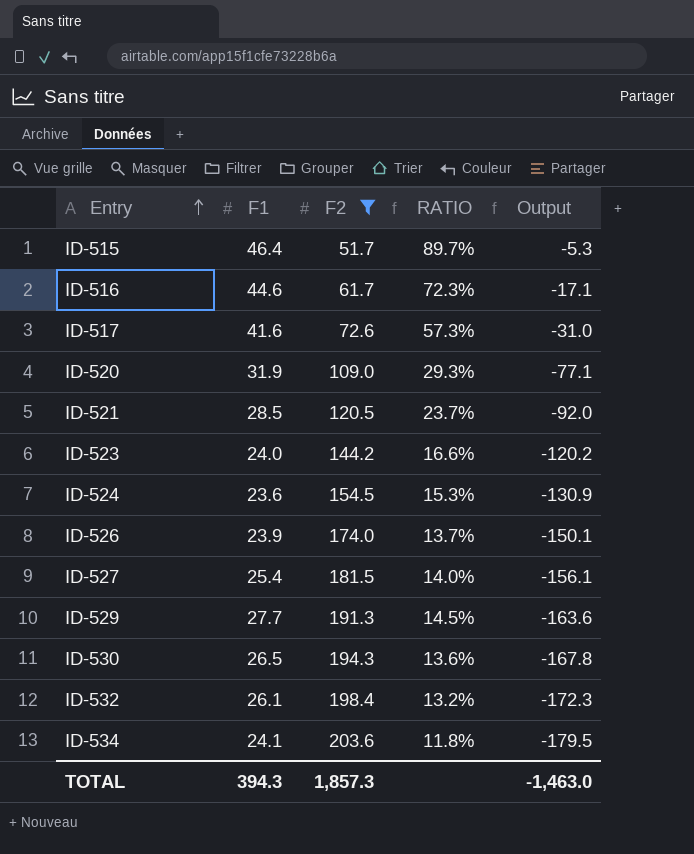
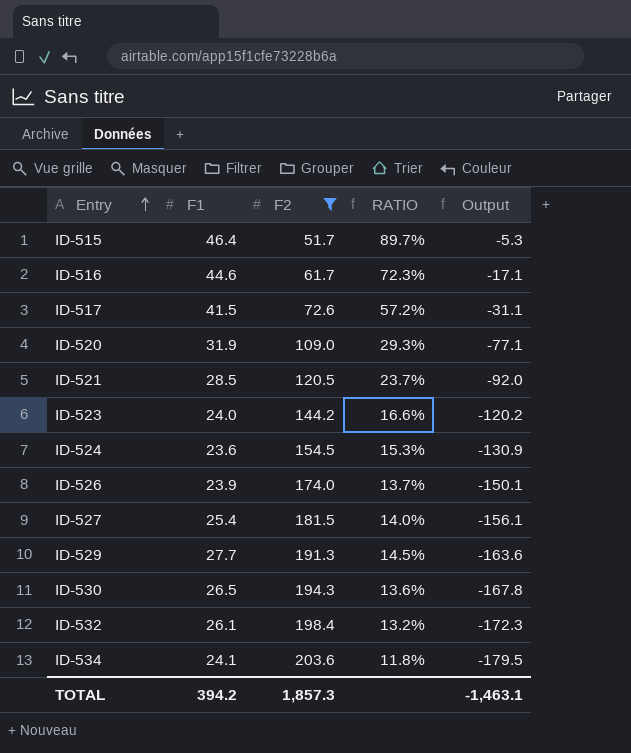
ID-517 | F1: 41.6 -> 41.5
ID-517 | RATIO: 57.3% -> 57.2%
ID-517 | Output: -31.0 -> -31.1
TOTAL | F1: 394.3 -> 394.2
TOTAL | Output: -1,463.0 -> -1,463.1

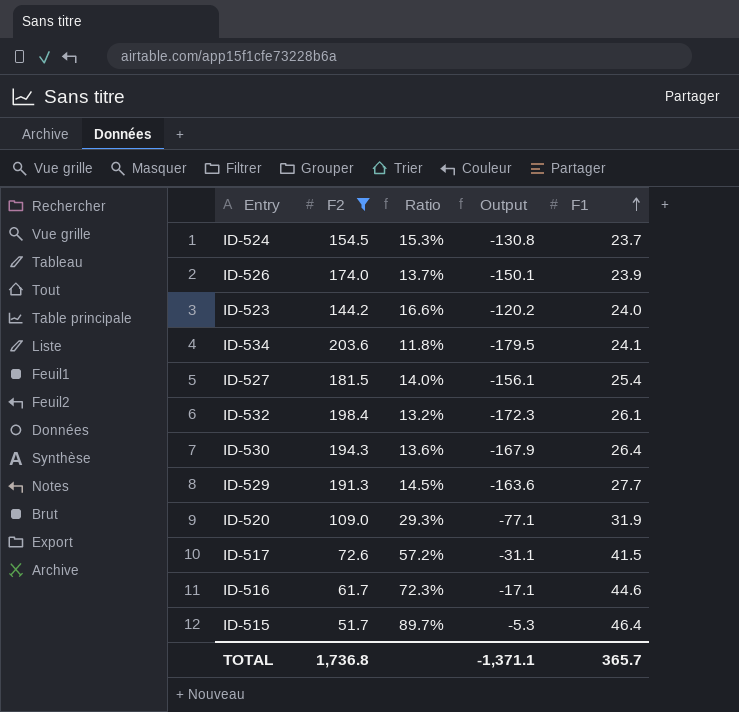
row order: Entry ascending -> F1 ascending
column name: RATIO -> Ratio
column F1 | position: 2 -> 5
row ID-521: 28.5 | 120.5 | 23.7% | -92.0 -> none
ID-524 | Output: -130.9 -> -130.8
ID-524 | F1: 23.6 -> 23.7
ID-530 | Output: -167.8 -> -167.9
ID-530 | F1: 26.5 -> 26.4
TOTAL | F2: 1,857.3 -> 1,736.8
TOTAL | Output: -1,463.1 -> -1,371.1
TOTAL | F1: 394.2 -> 365.7

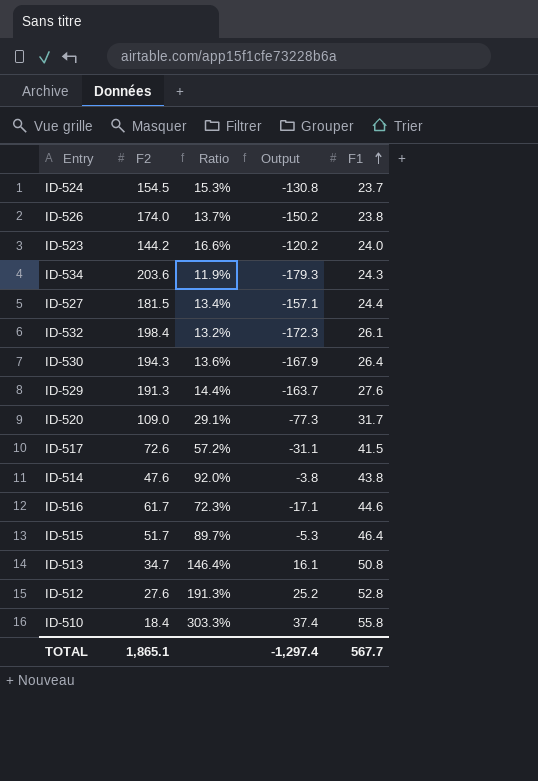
filter: F2 >= 51.7 -> none
ID-526 | Output: -150.1 -> -150.2
ID-526 | F1: 23.9 -> 23.8
ID-534 | Ratio: 11.8% -> 11.9%
ID-534 | Output: -179.5 -> -179.3
ID-534 | F1: 24.1 -> 24.3
ID-527 | Ratio: 14.0% -> 13.4%
ID-527 | Output: -156.1 -> -157.1
ID-527 | F1: 25.4 -> 24.4
ID-529 | Ratio: 14.5% -> 14.4%
ID-529 | Output: -163.6 -> -163.7
ID-529 | F1: 27.7 -> 27.6
ID-520 | Ratio: 29.3% -> 29.1%
ID-520 | Output: -77.1 -> -77.3
ID-520 | F1: 31.9 -> 31.7
TOTAL | F2: 1,736.8 -> 1,865.1
TOTAL | Output: -1,371.1 -> -1,297.4
TOTAL | F1: 365.7 -> 567.7

